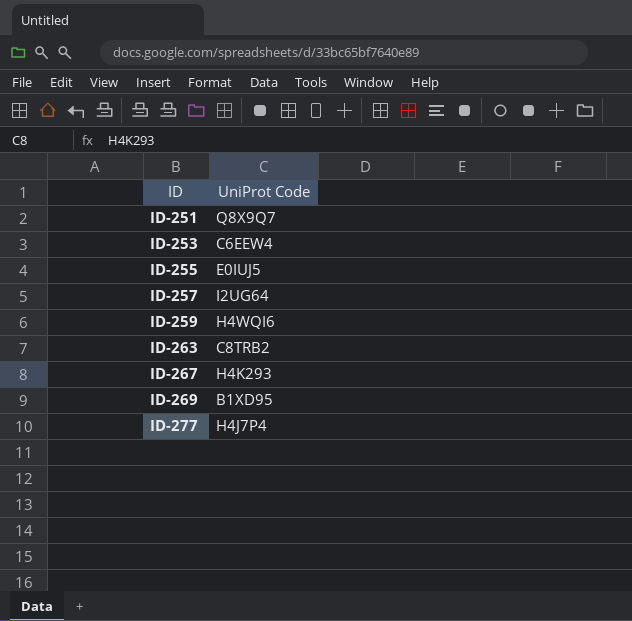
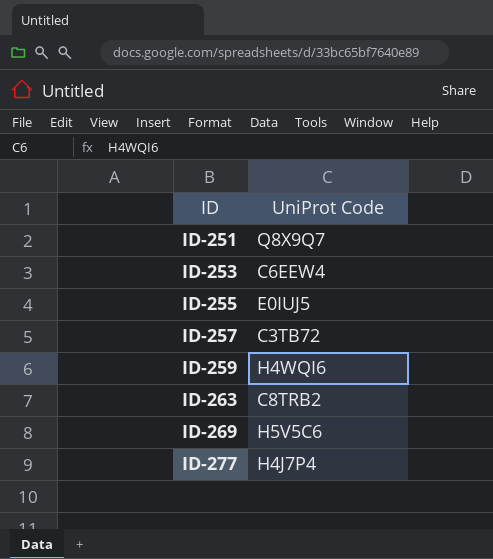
row ID-267: H4K293 -> none
ID-257 | UniProt Code: I2UG64 -> C3TB72
ID-269 | UniProt Code: B1XD95 -> H5V5C6

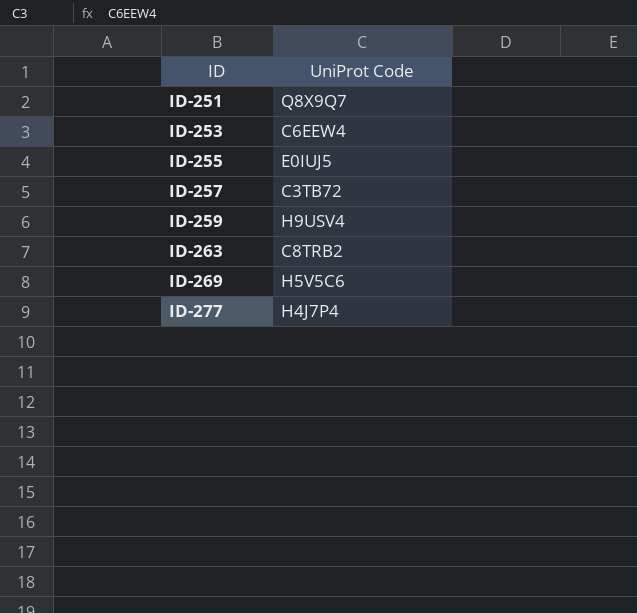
ID-259 | UniProt Code: H4WQI6 -> H9USV4

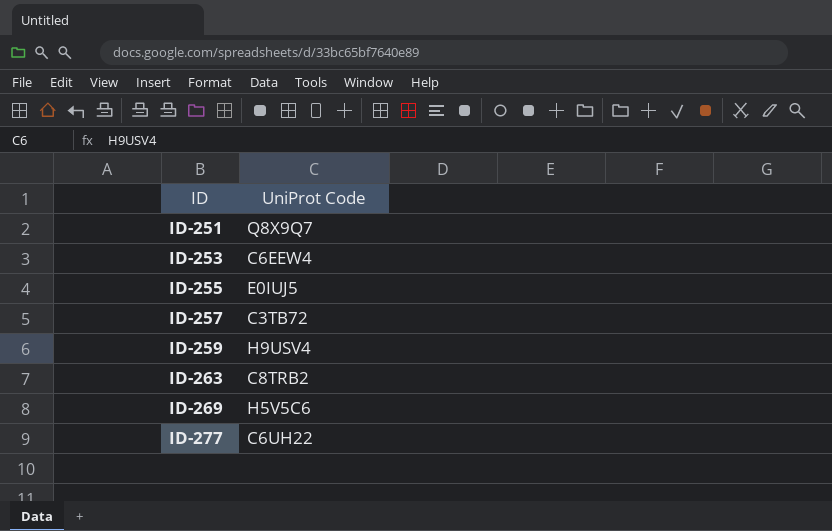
ID-277 | UniProt Code: H4J7P4 -> C6UH22

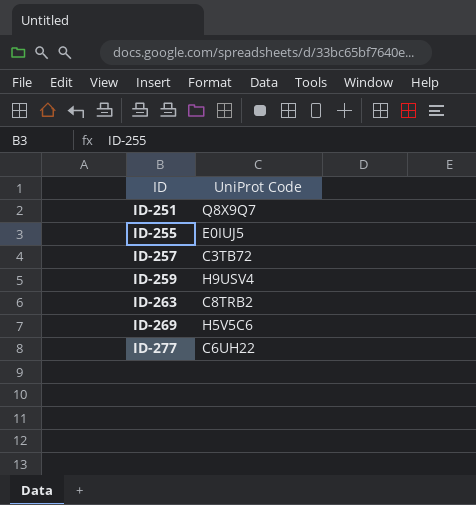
row ID-253: C6EEW4 -> none

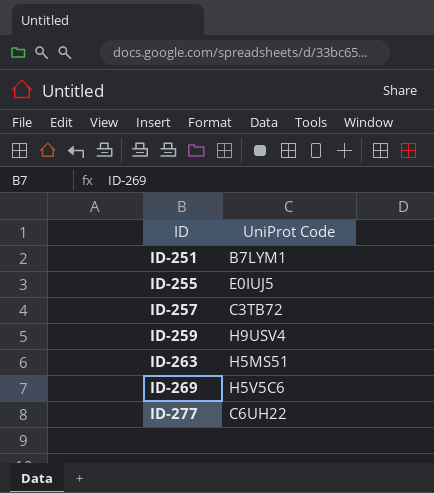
ID-251 | UniProt Code: Q8X9Q7 -> B7LYM1
ID-263 | UniProt Code: C8TRB2 -> H5MS51

